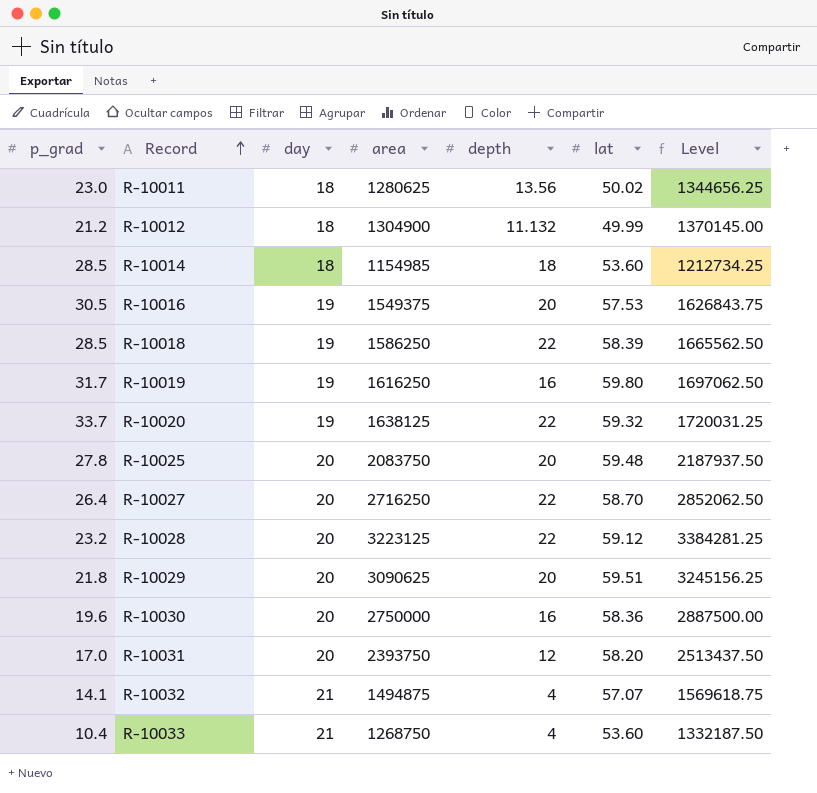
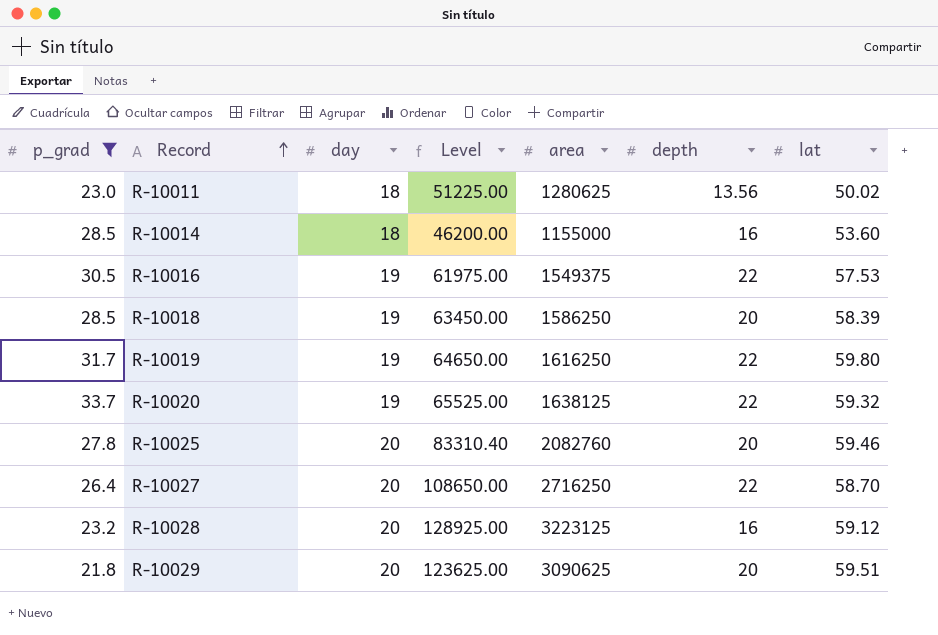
filter: none -> p_grad >= 21.8
column Level | formula: [area] * 1.05 -> [area] * 0.04
column Level | position: 7 -> 4
R-10014 | area: 1154985 -> 1155000
R-10014 | depth: 18 -> 16
R-10016 | depth: 20 -> 22
R-10018 | depth: 22 -> 20
R-10019 | depth: 16 -> 22
R-10025 | area: 2083750 -> 2082760
R-10025 | lat: 59.48 -> 59.46
R-10028 | depth: 22 -> 16

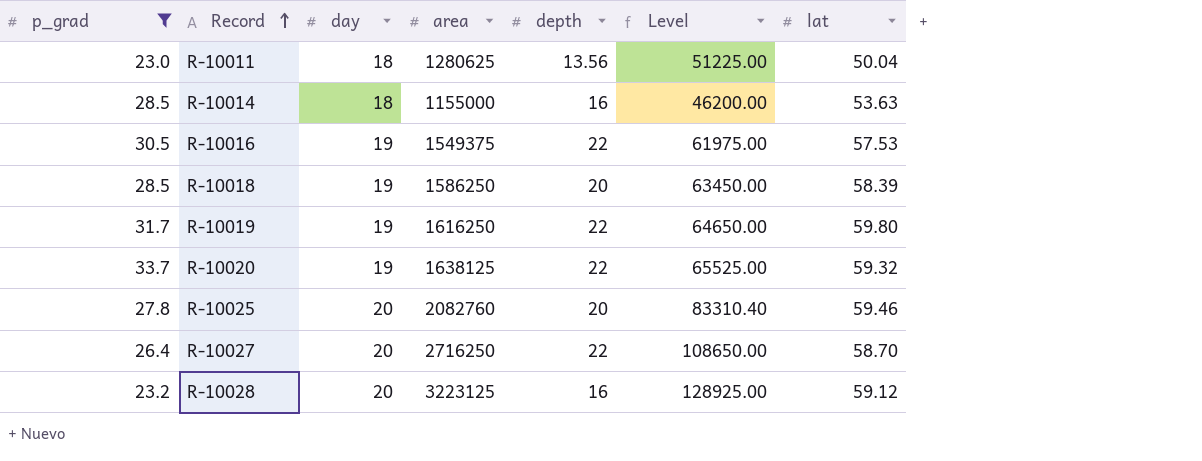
column Level | position: 4 -> 6
row R-10029: 21.8 | 20 | 123625.00 | 3090625 | 20 | 59.51 -> none
R-10011 | lat: 50.02 -> 50.04
R-10014 | lat: 53.60 -> 53.63

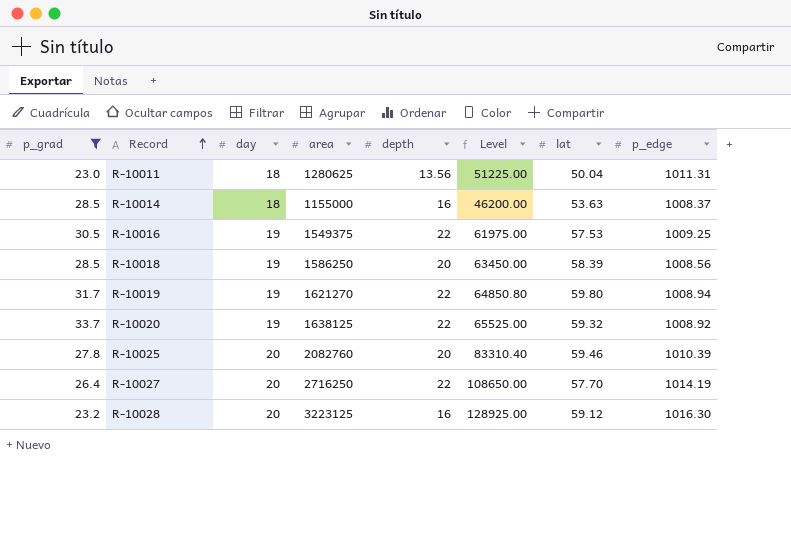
column p_edge | position: none -> 8
R-10019 | area: 1616250 -> 1621270
R-10019 | Level: 64650.00 -> 64850.80
R-10027 | lat: 58.70 -> 57.70

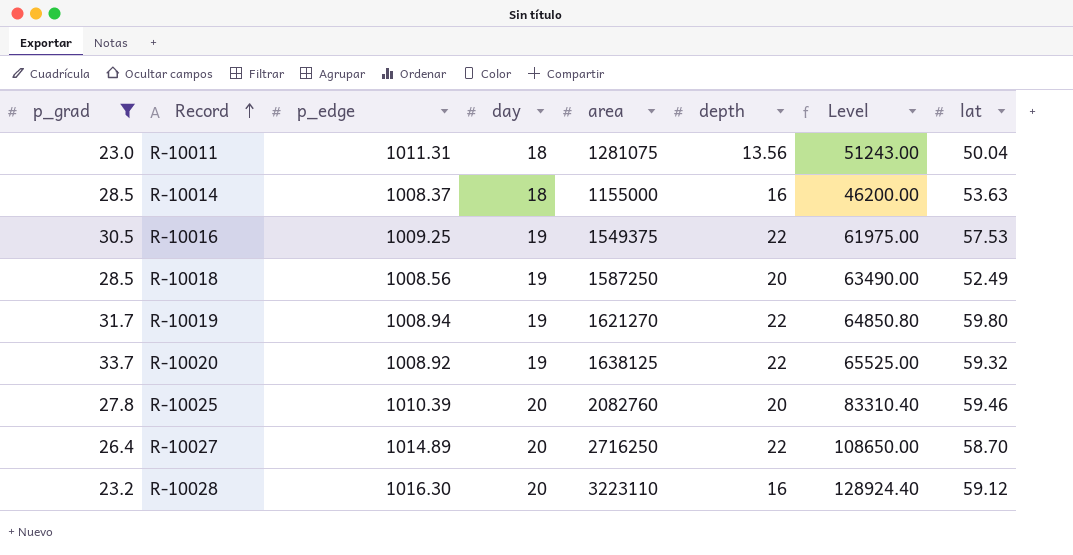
column p_edge | position: 8 -> 3
R-10011 | area: 1280625 -> 1281075
R-10011 | Level: 51225.00 -> 51243.00
R-10018 | area: 1586250 -> 1587250
R-10018 | Level: 63450.00 -> 63490.00
R-10018 | lat: 58.39 -> 52.49
R-10027 | p_edge: 1014.19 -> 1014.89
R-10027 | lat: 57.70 -> 58.70
R-10028 | area: 3223125 -> 3223110
R-10028 | Level: 128925.00 -> 128924.40

